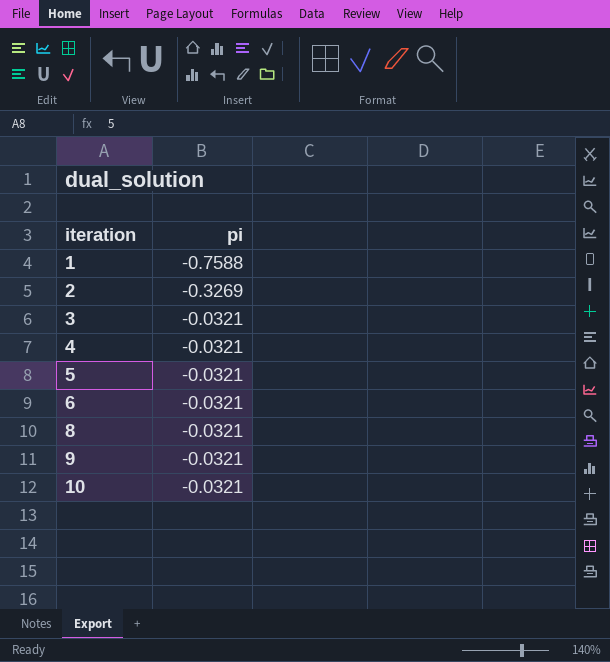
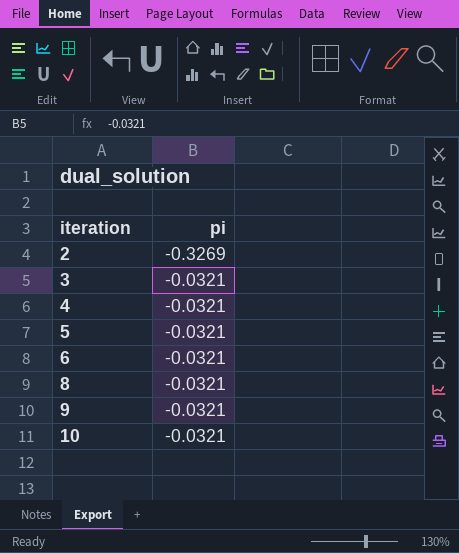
row 1: -0.7588 -> none

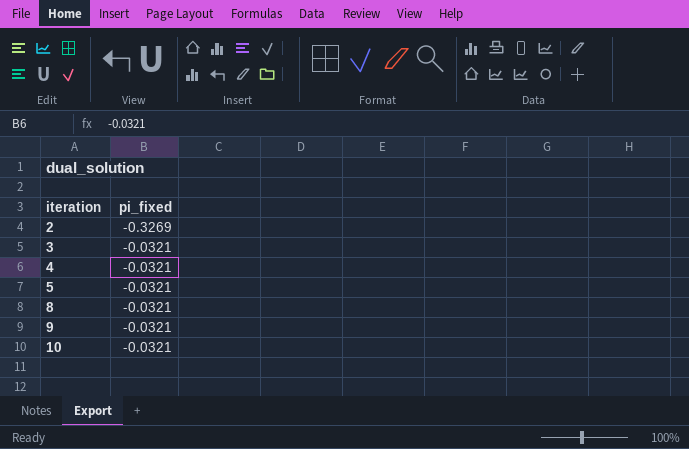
column name: pi -> pi_fixed
row 6: -0.0321 -> none

